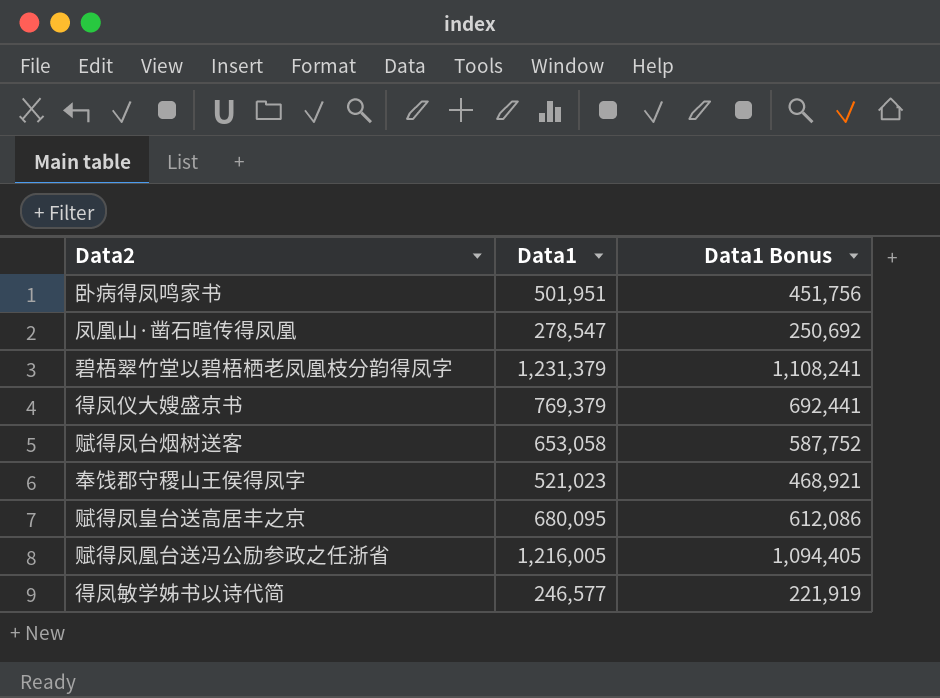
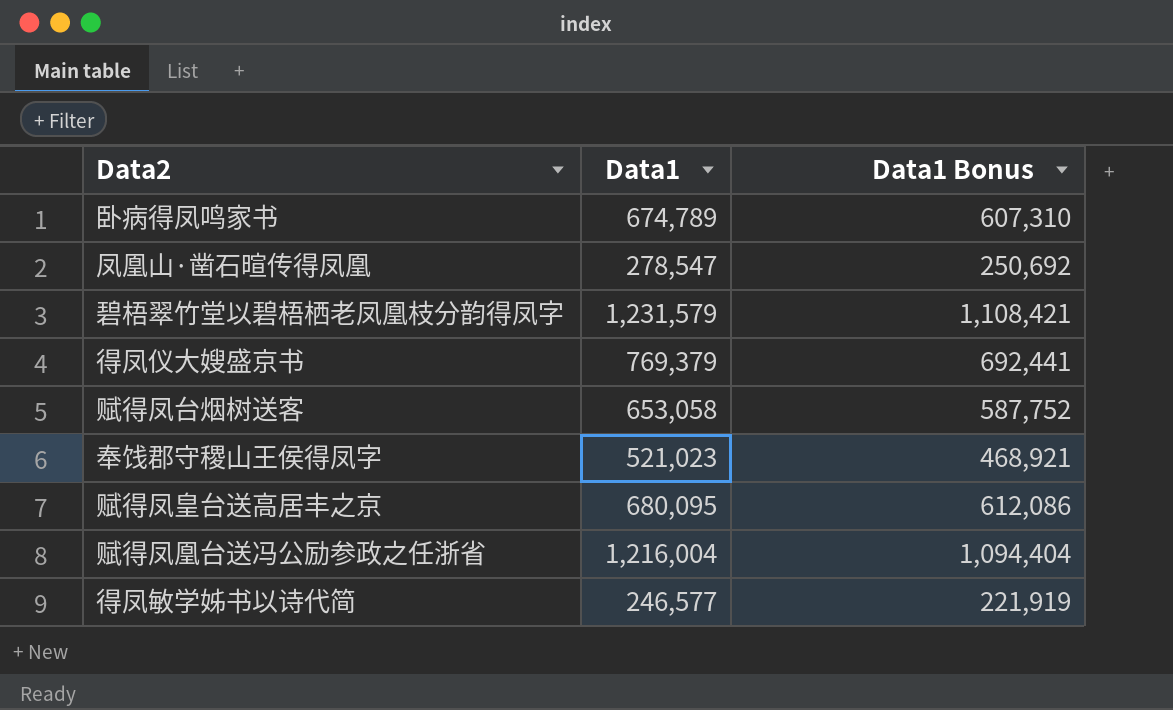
卧病得凤鸣家书 | Data1: 501,951 -> 674,789
卧病得凤鸣家书 | Data1 Bonus: 451,756 -> 607,310
碧梧翠竹堂以碧梧栖老凤凰枝分韵得凤字 | Data1: 1,231,379 -> 1,231,579
碧梧翠竹堂以碧梧栖老凤凰枝分韵得凤字 | Data1 Bonus: 1,108,241 -> 1,108,421
赋得凤凰台送冯公励参政之任浙省 | Data1: 1,216,005 -> 1,216,004
赋得凤凰台送冯公励参政之任浙省 | Data1 Bonus: 1,094,405 -> 1,094,404

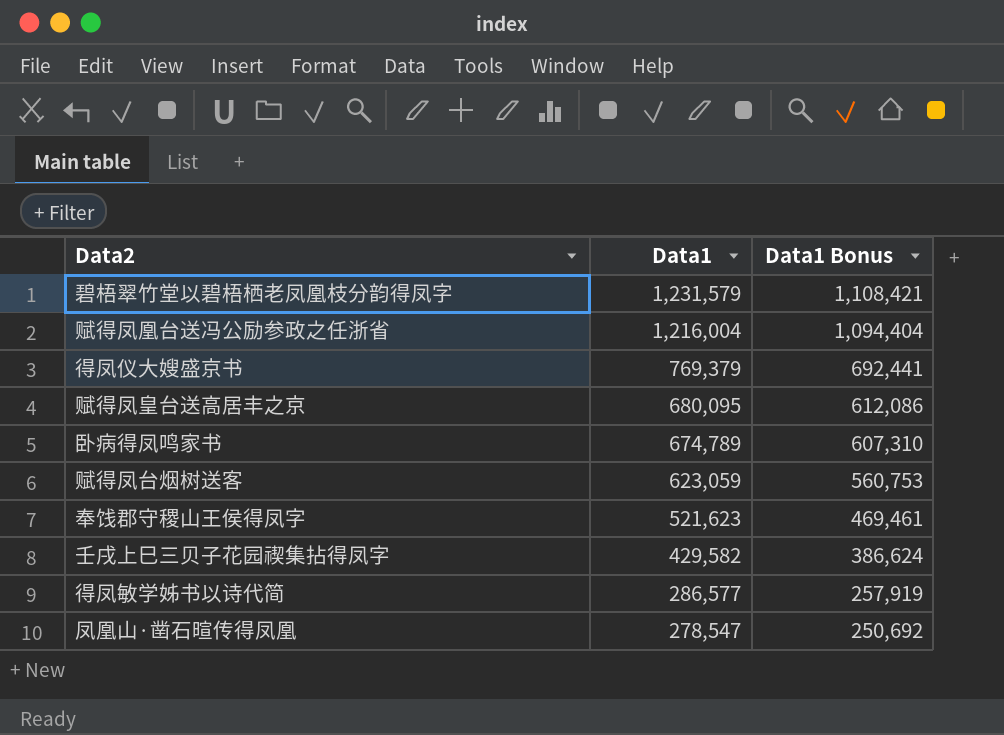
row order: none -> Data1 descending
赋得凤台烟树送客 | Data1: 653,058 -> 623,059
赋得凤台烟树送客 | Data1 Bonus: 587,752 -> 560,753
奉饯郡守稷山王侯得凤字 | Data1: 521,023 -> 521,623
奉饯郡守稷山王侯得凤字 | Data1 Bonus: 468,921 -> 469,461
row 壬戌上巳三贝子花园禊集拈得凤字: none -> 429,582 | 386,624
得凤敏学姊书以诗代简 | Data1: 246,577 -> 286,577
得凤敏学姊书以诗代简 | Data1 Bonus: 221,919 -> 257,919

